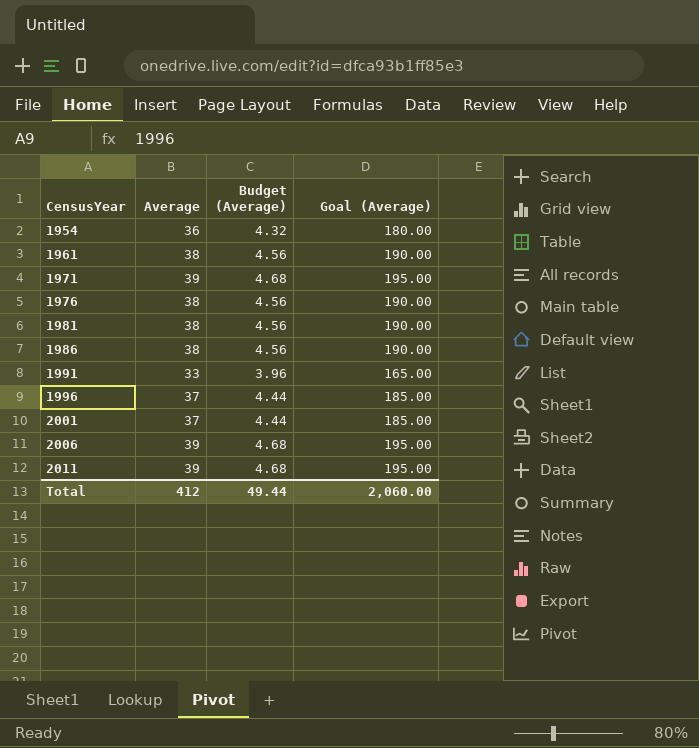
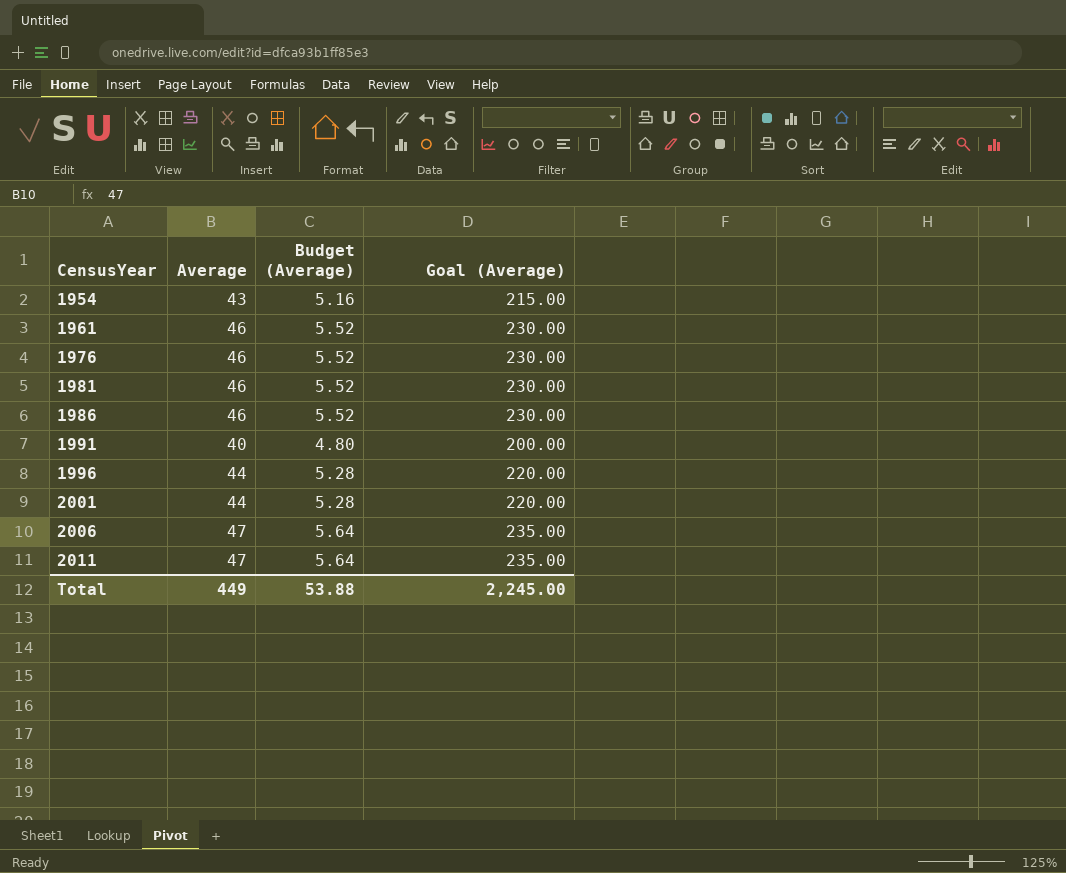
row 1971: 39 | 4.68 | 195.00 -> none
1954 | Average: 36 -> 43
1954 | Budget (Average): 4.32 -> 5.16
1954 | Goal (Average): 180.00 -> 215.00
1961 | Average: 38 -> 46
1961 | Budget (Average): 4.56 -> 5.52
1961 | Goal (Average): 190.00 -> 230.00
1976 | Average: 38 -> 46
1976 | Budget (Average): 4.56 -> 5.52
1976 | Goal (Average): 190.00 -> 230.00
1981 | Average: 38 -> 46
1981 | Budget (Average): 4.56 -> 5.52
1981 | Goal (Average): 190.00 -> 230.00
1986 | Average: 38 -> 46
1986 | Budget (Average): 4.56 -> 5.52
1986 | Goal (Average): 190.00 -> 230.00
1991 | Average: 33 -> 40
1991 | Budget (Average): 3.96 -> 4.80
1991 | Goal (Average): 165.00 -> 200.00
1996 | Average: 37 -> 44
1996 | Budget (Average): 4.44 -> 5.28
1996 | Goal (Average): 185.00 -> 220.00
2001 | Average: 37 -> 44
2001 | Budget (Average): 4.44 -> 5.28
2001 | Goal (Average): 185.00 -> 220.00
2006 | Average: 39 -> 47
2006 | Budget (Average): 4.68 -> 5.64
2006 | Goal (Average): 195.00 -> 235.00
2011 | Average: 39 -> 47
2011 | Budget (Average): 4.68 -> 5.64
2011 | Goal (Average): 195.00 -> 235.00
Total | Average: 412 -> 449
Total | Budget (Average): 49.44 -> 53.88
Total | Goal (Average): 2,060.00 -> 2,245.00

